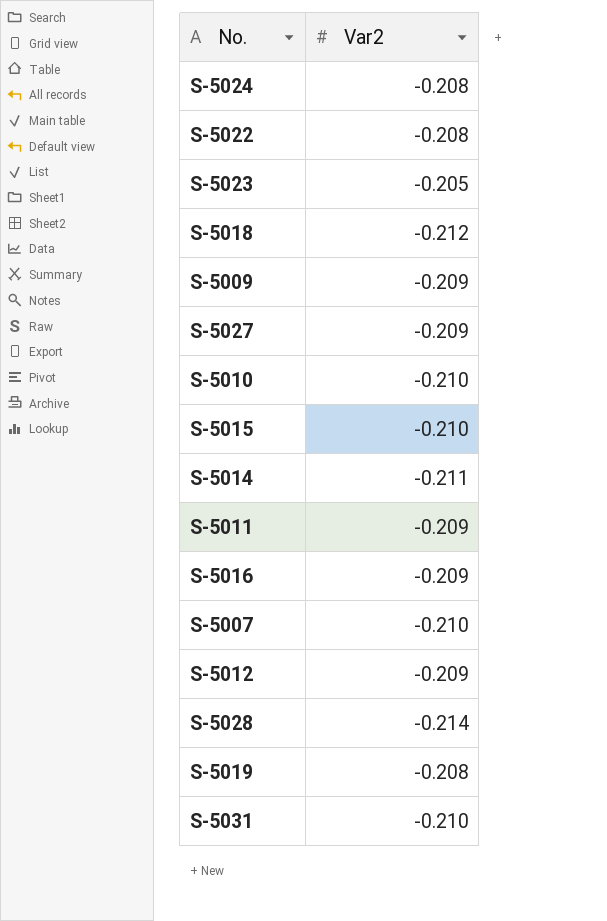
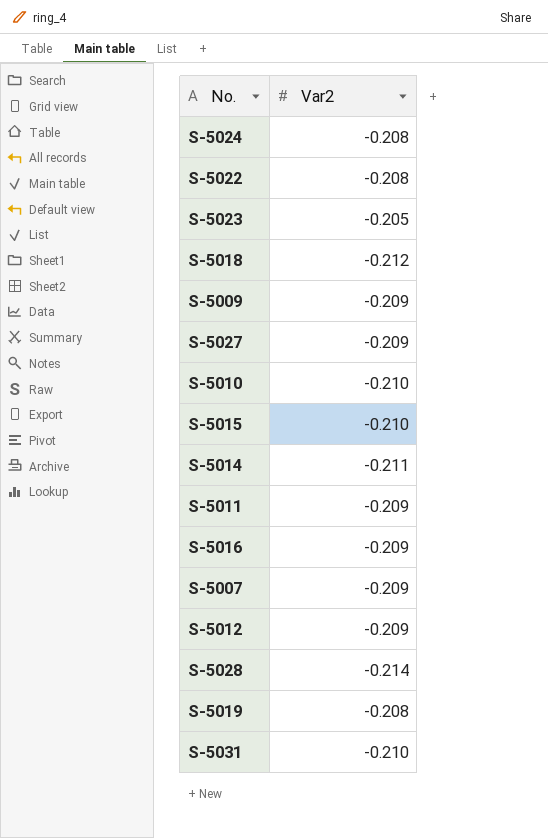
S-5007 | Var2: -0.210 -> -0.209

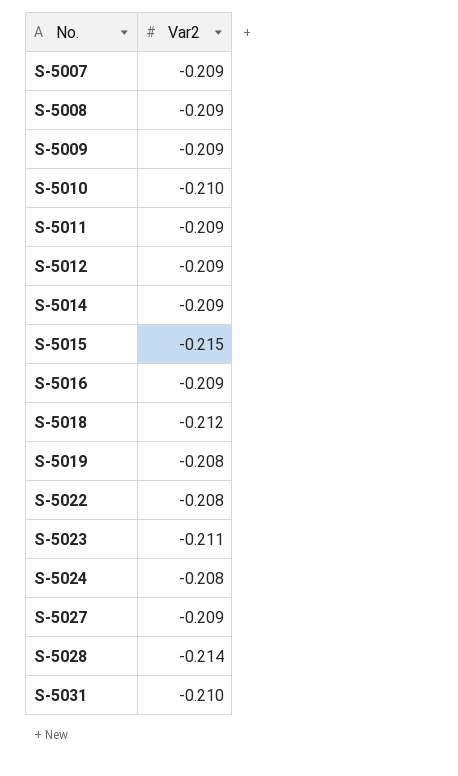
row order: none -> No. ascending
row S-5008: none -> -0.209
S-5014 | Var2: -0.211 -> -0.209
S-5015 | Var2: -0.210 -> -0.215
S-5023 | Var2: -0.205 -> -0.211

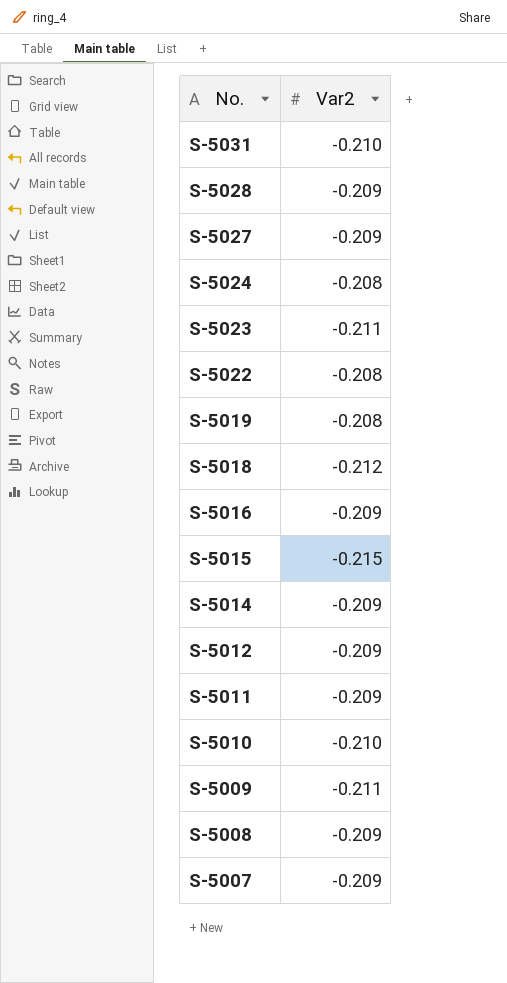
row order: No. ascending -> No. descending
S-5028 | Var2: -0.214 -> -0.209
S-5009 | Var2: -0.209 -> -0.211

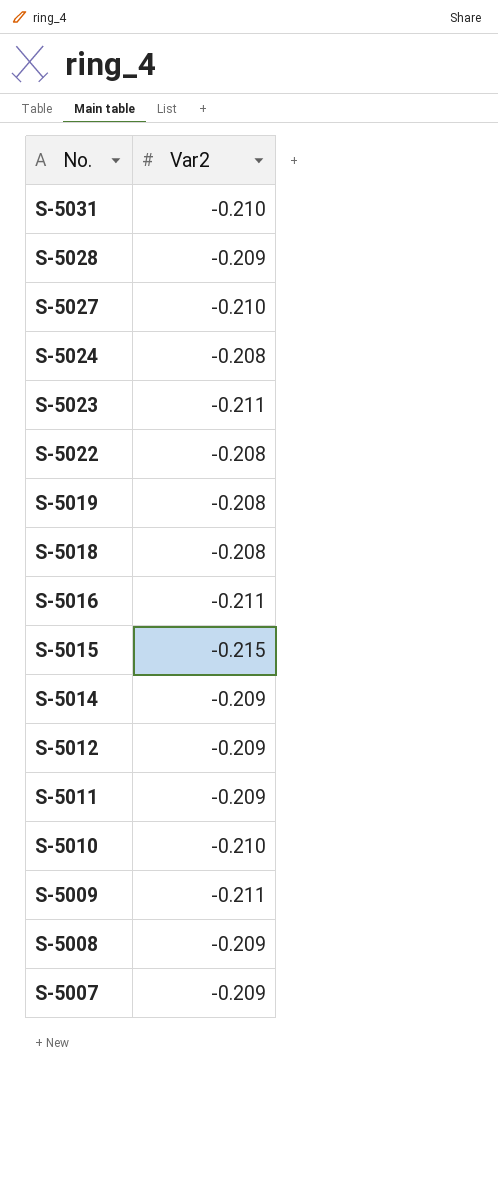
S-5027 | Var2: -0.209 -> -0.210
S-5018 | Var2: -0.212 -> -0.208
S-5016 | Var2: -0.209 -> -0.211

